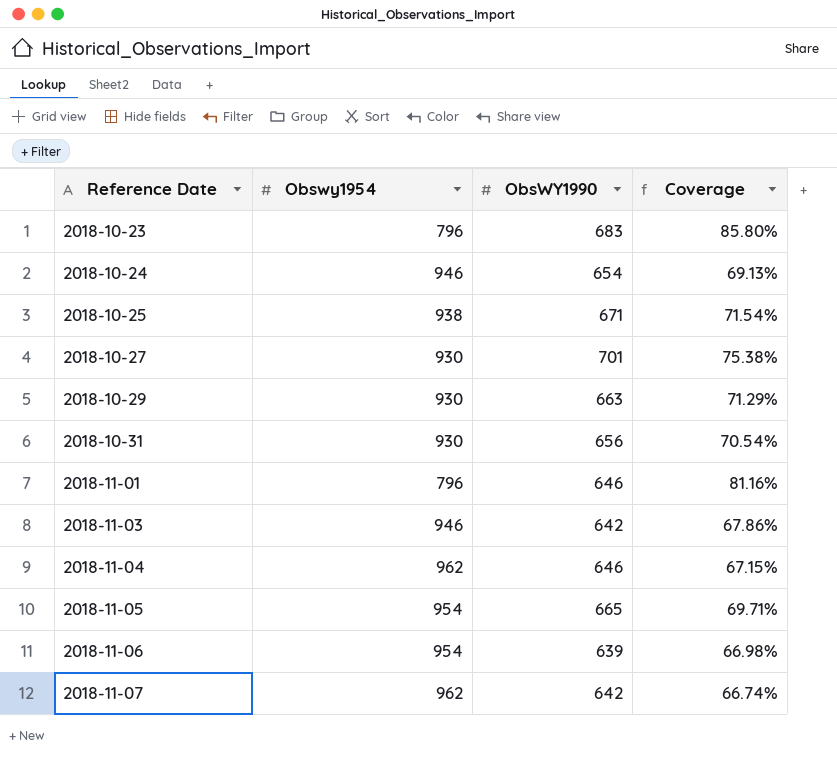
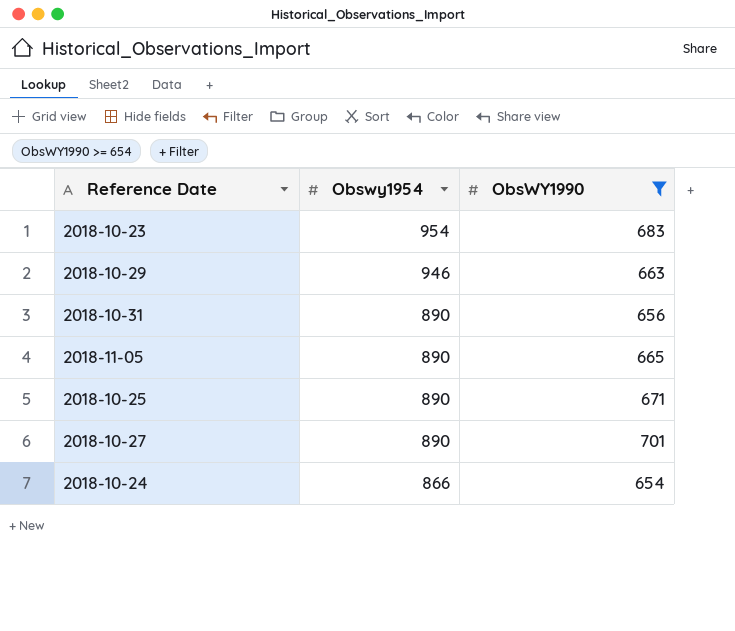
filter: none -> ObsWY1990 >= 654
row order: Reference Date ascending -> Obswy1954 descending
column Coverage | formula: [ObsWY1990] / [Obswy1954] -> none
2018-10-23 | Obswy1954: 796 -> 954
2018-10-29 | Obswy1954: 930 -> 946
2018-10-31 | Obswy1954: 930 -> 890
2018-11-05 | Obswy1954: 954 -> 890
2018-10-25 | Obswy1954: 938 -> 890
2018-10-27 | Obswy1954: 930 -> 890
2018-10-24 | Obswy1954: 946 -> 866

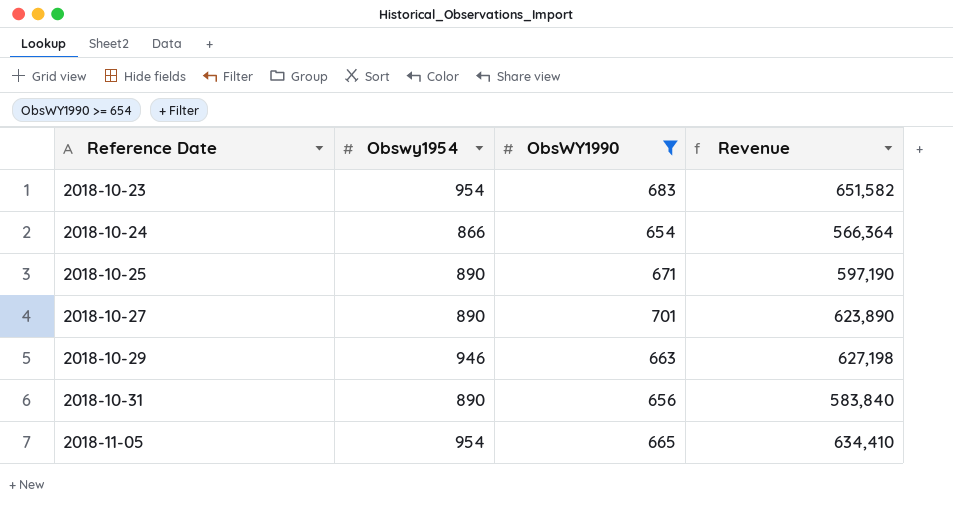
row order: Obswy1954 descending -> Reference Date ascending
column Revenue | formula: none -> [Obswy1954] * [ObsWY1990]
2018-11-05 | Obswy1954: 890 -> 954

